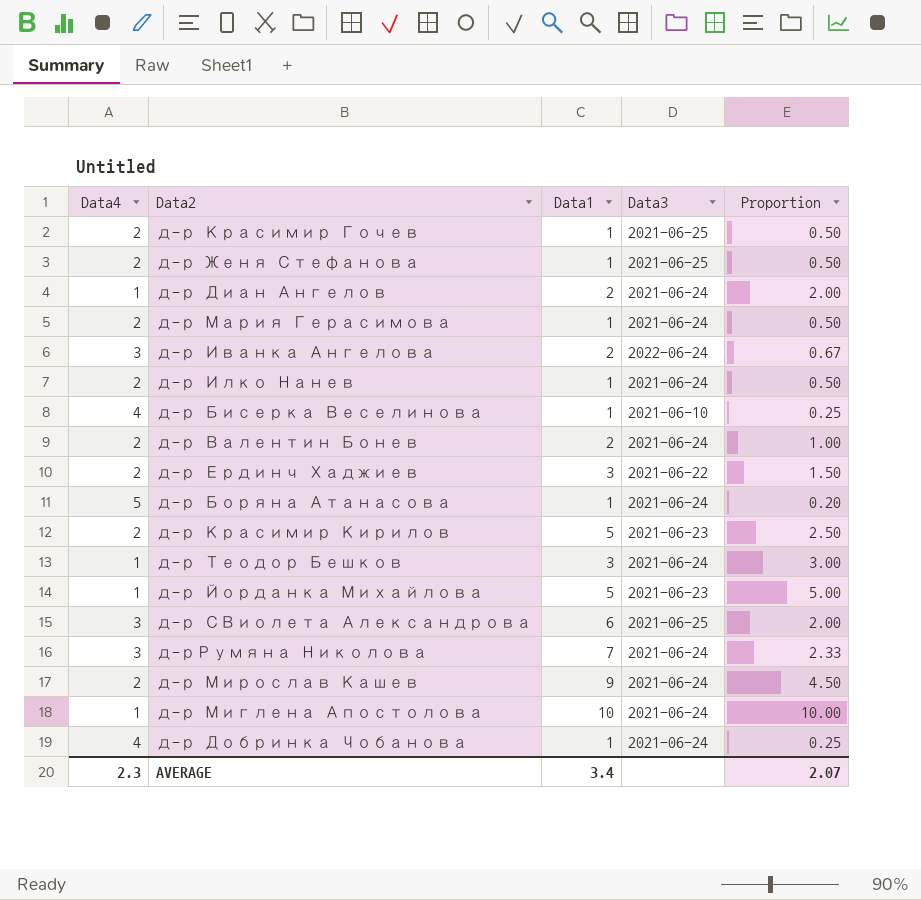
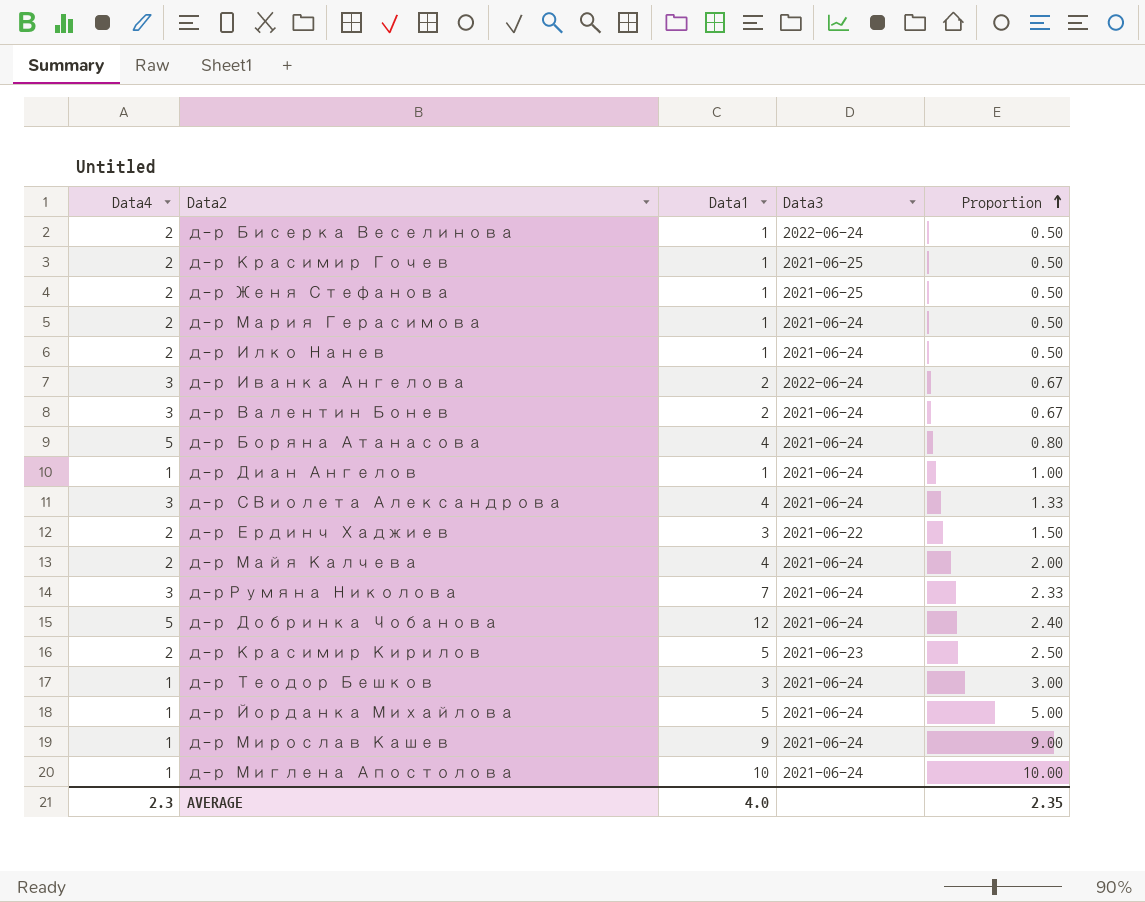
row order: none -> Proportion ascending
д-р Бисерка Веселинова | Data4: 4 -> 2
д-р Бисерка Веселинова | Data3: 2021-06-10 -> 2022-06-24
д-р Бисерка Веселинова | Proportion: 0.25 -> 0.50
д-р Валентин Бонев | Data4: 2 -> 3
д-р Валентин Бонев | Proportion: 1.00 -> 0.67
д-р Боряна Атанасова | Data1: 1 -> 4
д-р Боряна Атанасова | Proportion: 0.20 -> 0.80
д-р Диан Ангелов | Data1: 2 -> 1
д-р Диан Ангелов | Proportion: 2.00 -> 1.00
д-р СВиолета Александрова | Data1: 6 -> 4
д-р СВиолета Александрова | Data3: 2021-06-25 -> 2021-06-24
д-р СВиолета Александрова | Proportion: 2.00 -> 1.33
row д-р Майя Калчева: none -> 2 | 4 | 2021-06-24 | 2.00
д-р Добринка Чобанова | Data4: 4 -> 5
д-р Добринка Чобанова | Data1: 1 -> 12
д-р Добринка Чобанова | Proportion: 0.25 -> 2.40
д-р Йорданка Михайлова | Data3: 2021-06-23 -> 2021-06-24
д-р Мирослав Кашев | Data4: 2 -> 1
д-р Мирослав Кашев | Proportion: 4.50 -> 9.00
AVERAGE | Data1: 3.4 -> 4.0
AVERAGE | Proportion: 2.07 -> 2.35

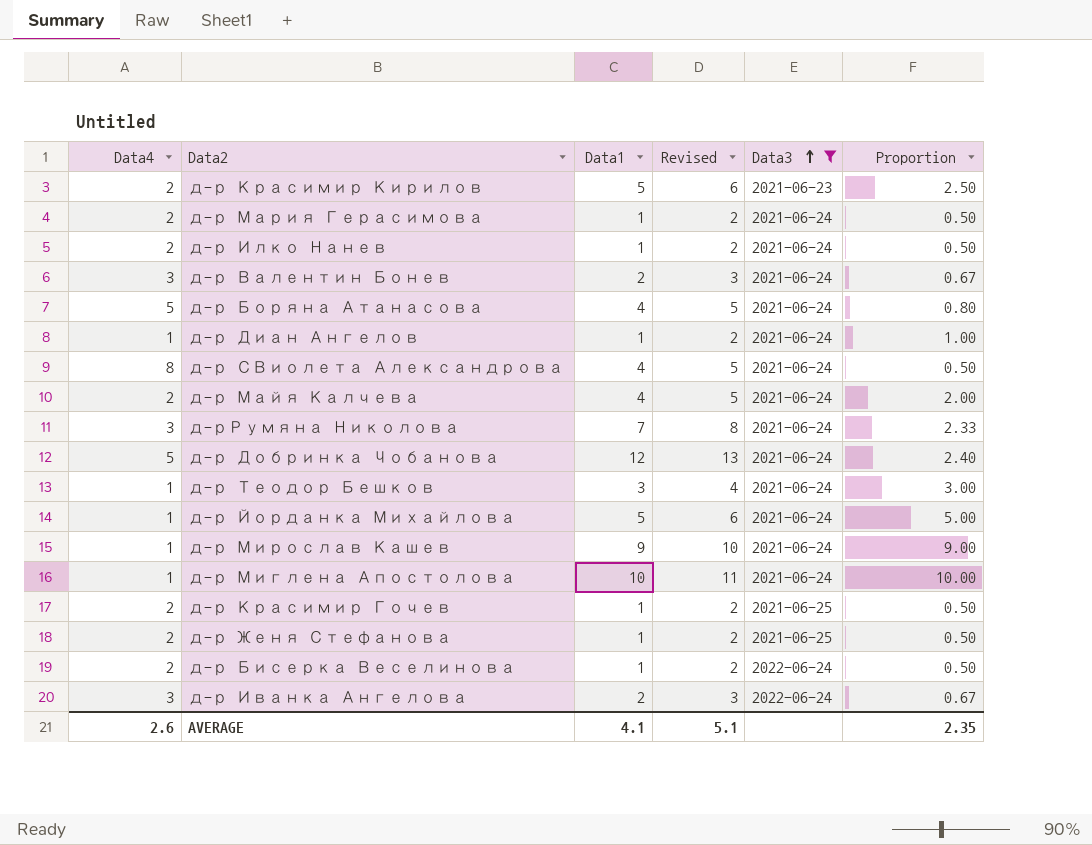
filter: none -> Data3 != 2021-06-22
row order: Proportion ascending -> Data3 ascending
column Revised | formula: none -> [Data1] + 1
д-р СВиолета Александрова | Data4: 3 -> 8
д-р СВиолета Александрова | Proportion: 1.33 -> 0.50
AVERAGE | Data4: 2.3 -> 2.6
AVERAGE | Data1: 4.0 -> 4.1

